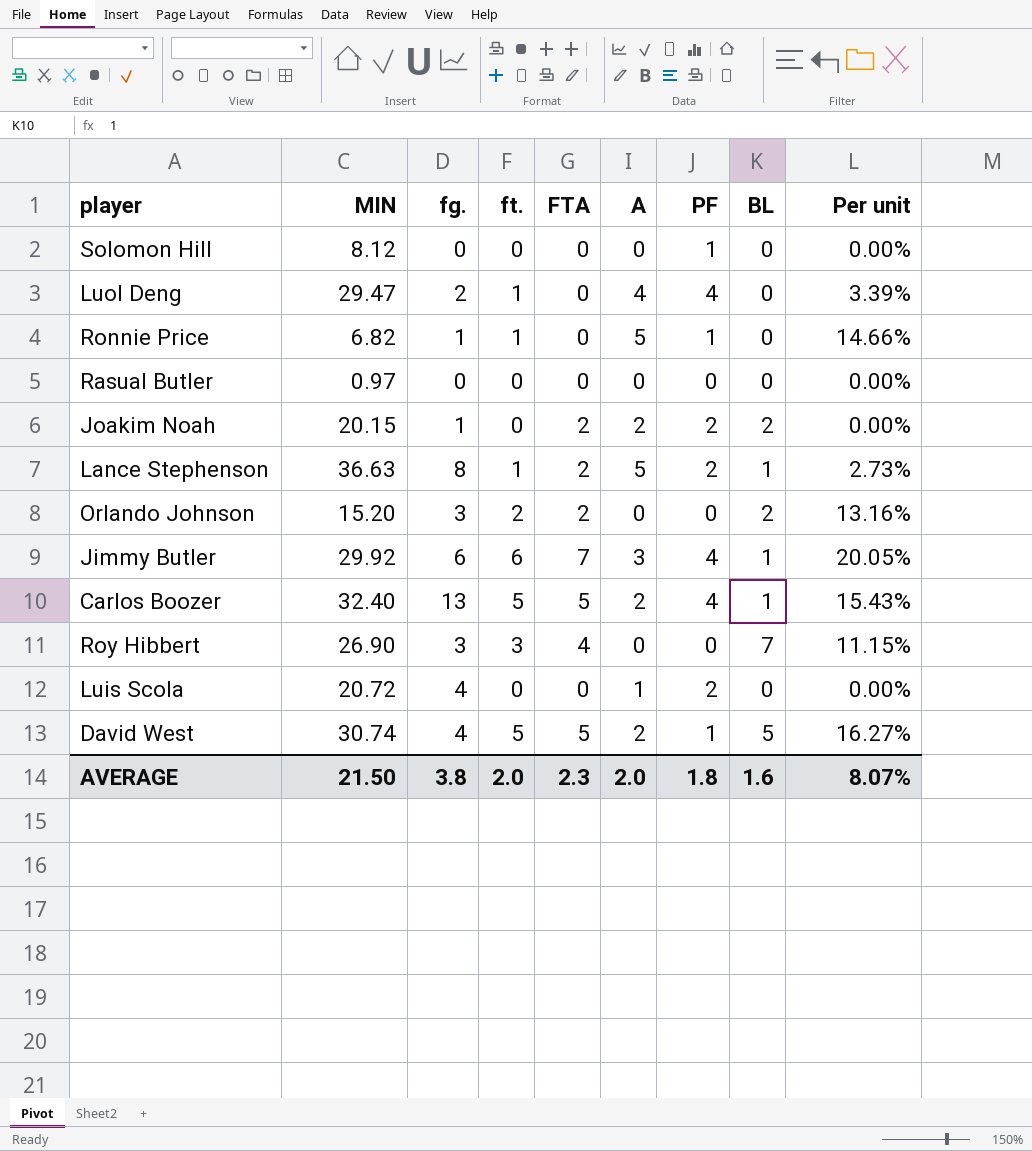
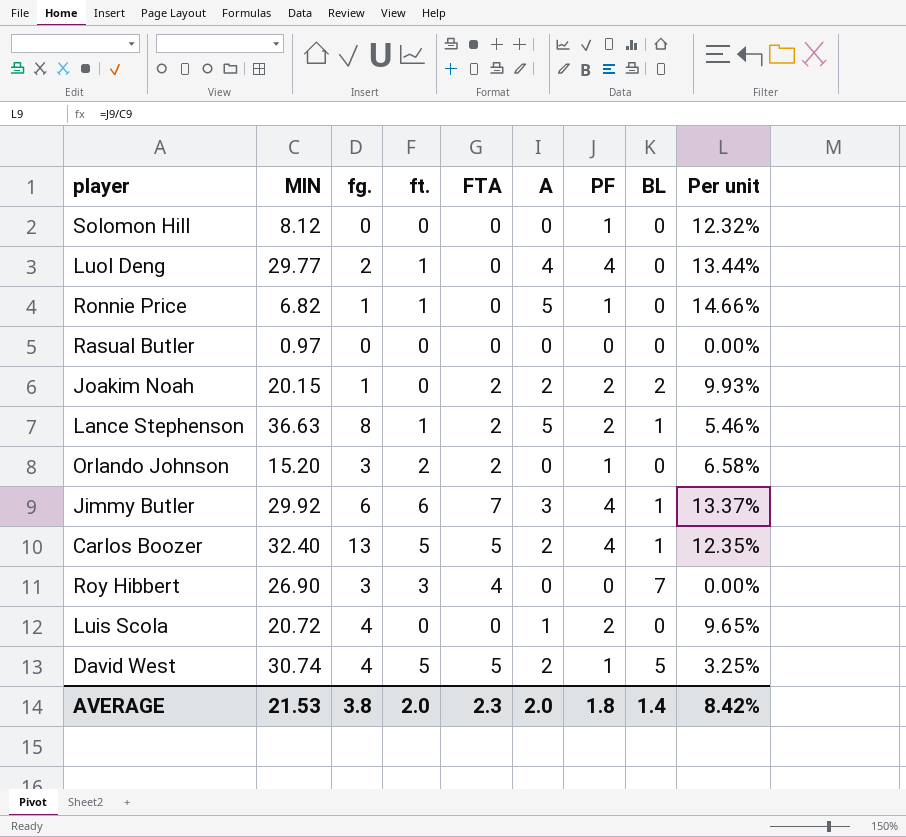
column Per unit | formula: [ft.] / [MIN] -> [PF] / [MIN]
Luol Deng | MIN: 29.47 -> 29.77
Orlando Johnson | PF: 0 -> 1
Orlando Johnson | BL: 2 -> 0
AVERAGE | MIN: 21.50 -> 21.53
AVERAGE | BL: 1.6 -> 1.4
AVERAGE | Per unit: 8.07% -> 8.42%

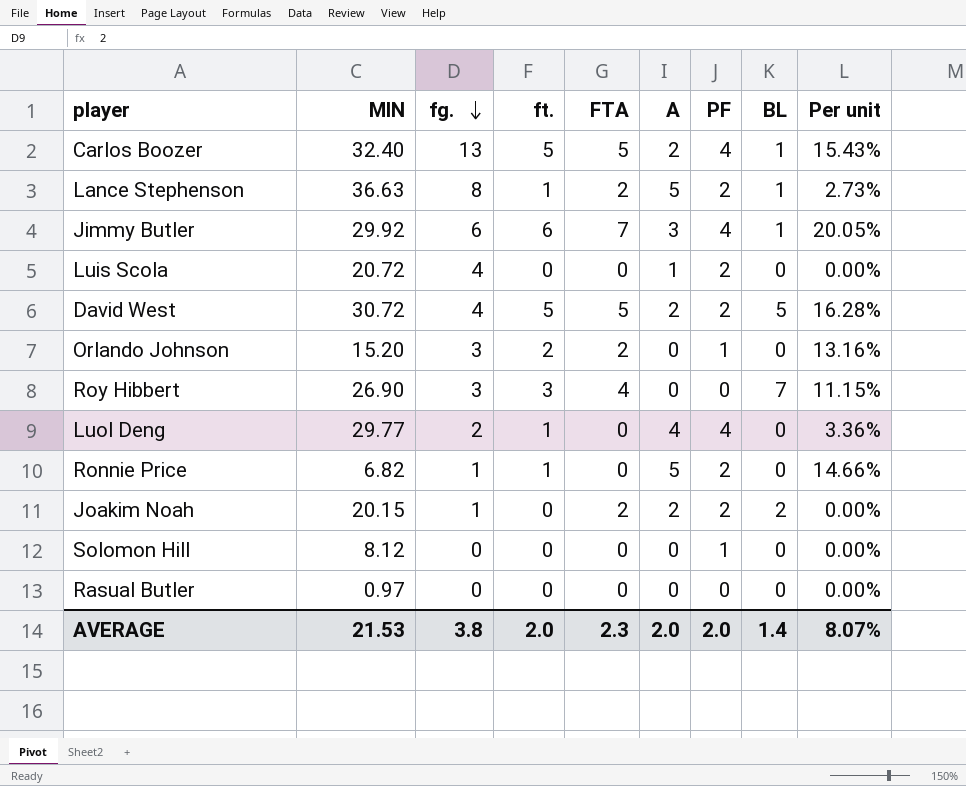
row order: none -> fg. descending
column Per unit | formula: [PF] / [MIN] -> [ft.] / [MIN]
David West | MIN: 30.74 -> 30.72
David West | PF: 1 -> 2
Ronnie Price | PF: 1 -> 2
AVERAGE | PF: 1.8 -> 2.0
AVERAGE | Per unit: 8.42% -> 8.07%

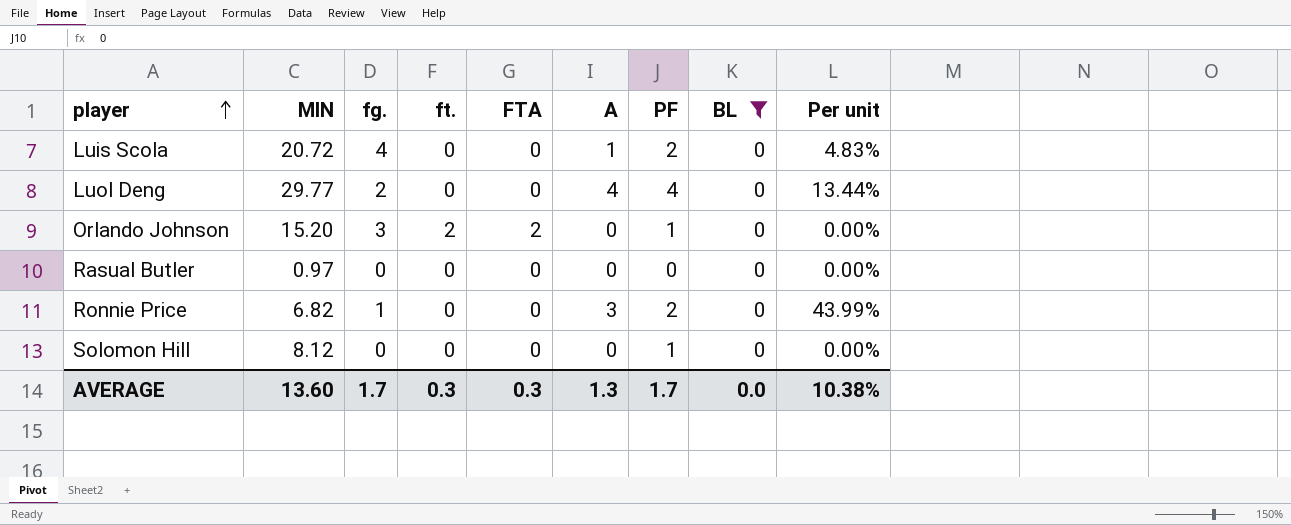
filter: none -> BL = 0
row order: fg. descending -> player ascending
column Per unit | formula: [ft.] / [MIN] -> [A] / [MIN]
Luol Deng | ft.: 1 -> 0
Ronnie Price | ft.: 1 -> 0
Ronnie Price | A: 5 -> 3
AVERAGE | MIN: 21.53 -> 13.60
AVERAGE | fg.: 3.8 -> 1.7
AVERAGE | ft.: 2.0 -> 0.3
AVERAGE | FTA: 2.3 -> 0.3
AVERAGE | A: 2.0 -> 1.3
AVERAGE | PF: 2.0 -> 1.7
AVERAGE | BL: 1.4 -> 0.0
AVERAGE | Per unit: 8.07% -> 10.38%

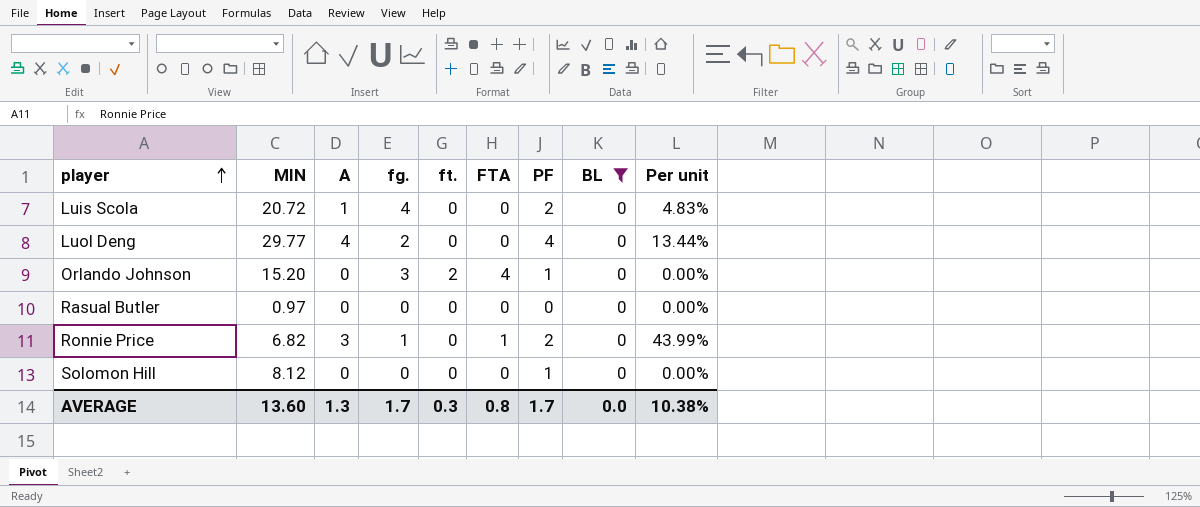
column A | position: 6 -> 3
Orlando Johnson | FTA: 2 -> 4
Ronnie Price | FTA: 0 -> 1
AVERAGE | FTA: 0.3 -> 0.8

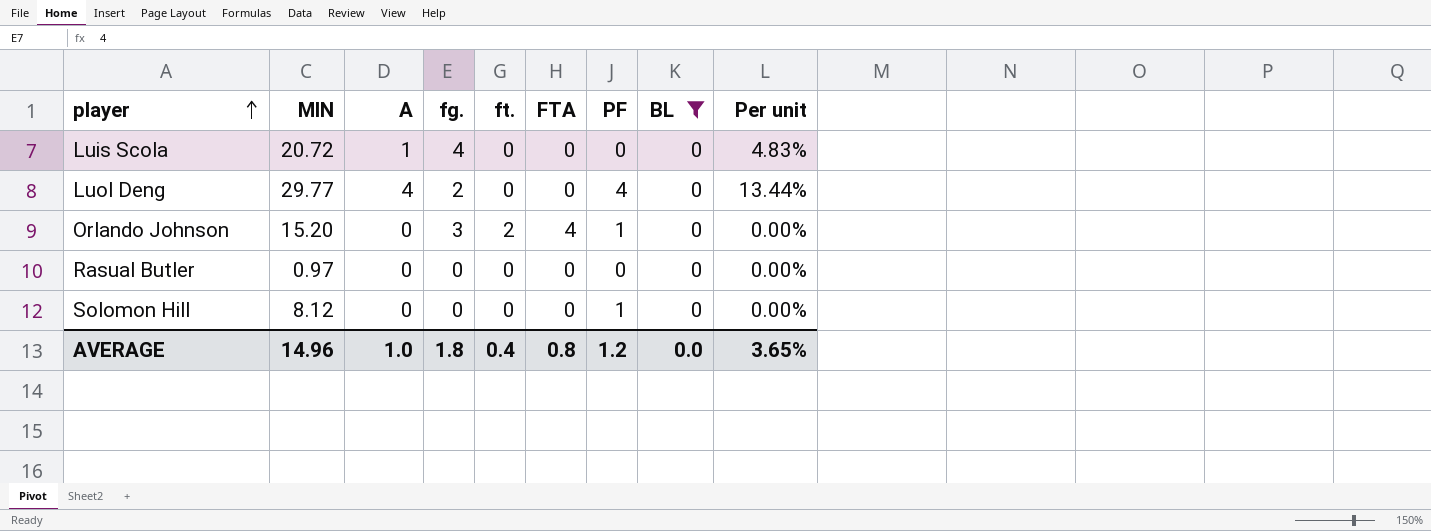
row Ronnie Price: 6.82 | 3 | 1 | 0 | 1 | 2 | 0 | 43.99% -> none
Luis Scola | PF: 2 -> 0
AVERAGE | MIN: 13.60 -> 14.96
AVERAGE | A: 1.3 -> 1.0
AVERAGE | fg.: 1.7 -> 1.8
AVERAGE | ft.: 0.3 -> 0.4
AVERAGE | PF: 1.7 -> 1.2
AVERAGE | Per unit: 10.38% -> 3.65%

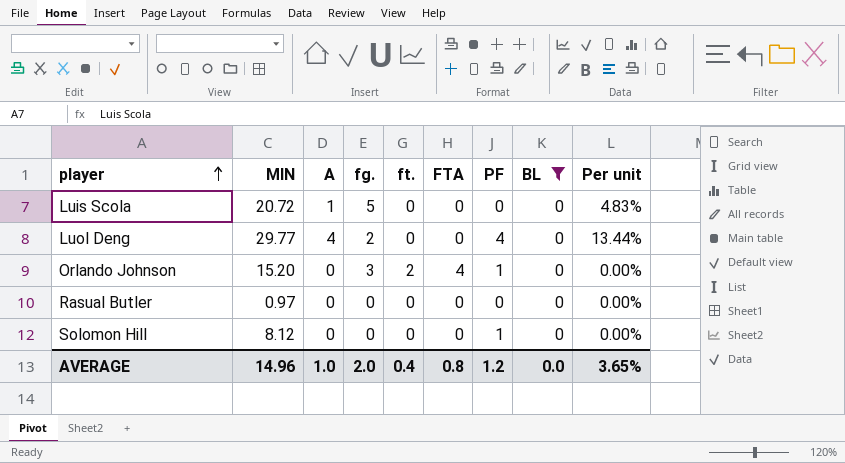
Luis Scola | fg.: 4 -> 5
AVERAGE | fg.: 1.8 -> 2.0

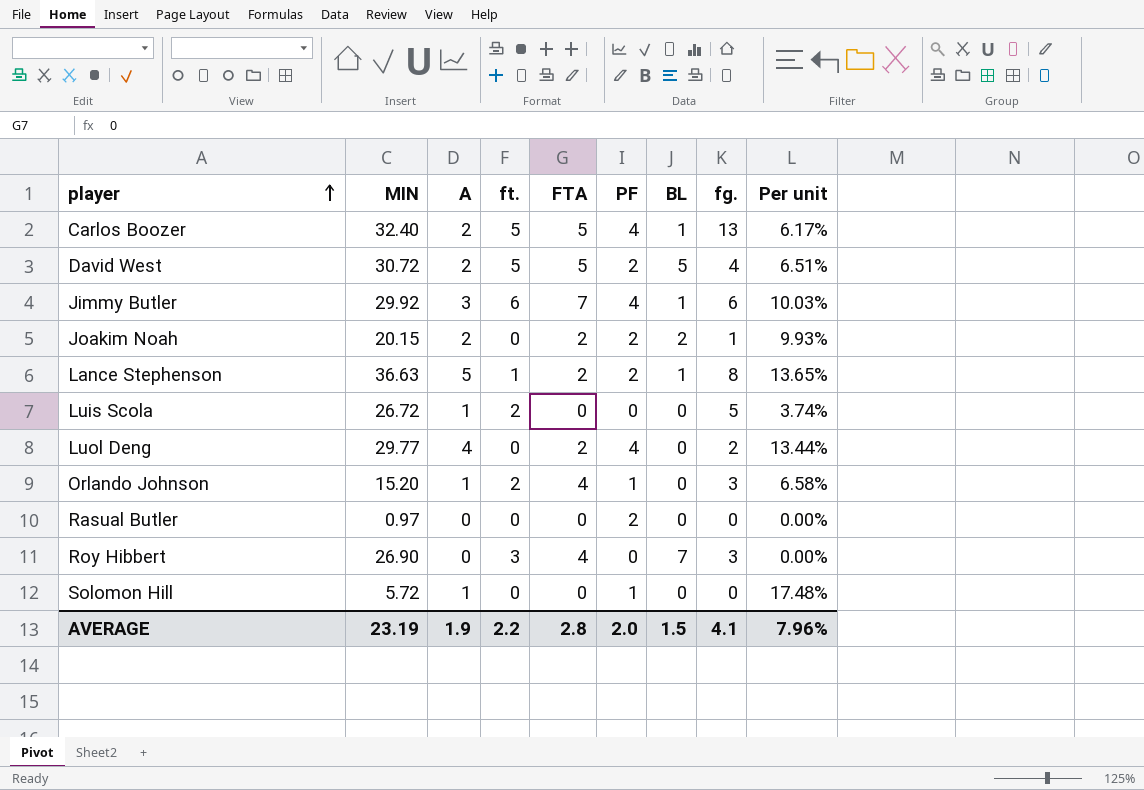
filter: BL = 0 -> none
column fg. | position: 4 -> 8
Luis Scola | MIN: 20.72 -> 26.72
Luis Scola | ft.: 0 -> 2
Luis Scola | Per unit: 4.83% -> 3.74%
Luol Deng | FTA: 0 -> 2
Orlando Johnson | A: 0 -> 1
Orlando Johnson | Per unit: 0.00% -> 6.58%
Rasual Butler | PF: 0 -> 2
Solomon Hill | MIN: 8.12 -> 5.72
Solomon Hill | A: 0 -> 1
Solomon Hill | Per unit: 0.00% -> 17.48%
AVERAGE | MIN: 14.96 -> 23.19
AVERAGE | A: 1.0 -> 1.9
AVERAGE | ft.: 0.4 -> 2.2
AVERAGE | FTA: 0.8 -> 2.8
AVERAGE | PF: 1.2 -> 2.0
AVERAGE | BL: 0.0 -> 1.5
AVERAGE | fg.: 2.0 -> 4.1
AVERAGE | Per unit: 3.65% -> 7.96%

